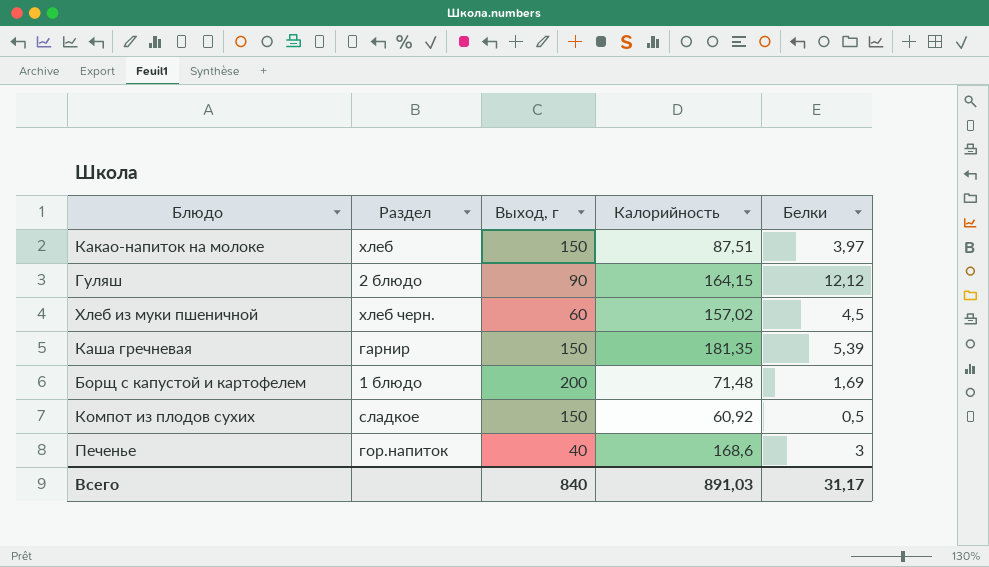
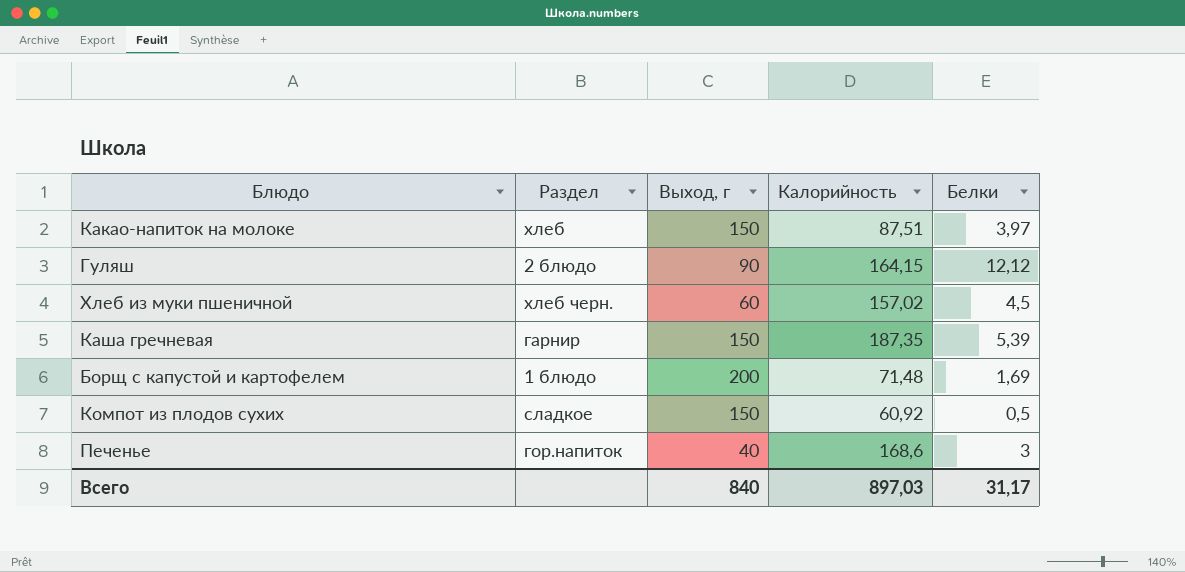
Каша гречневая | Калорийность: 181,35 -> 187,35
Всего | Калорийность: 891,03 -> 897,03

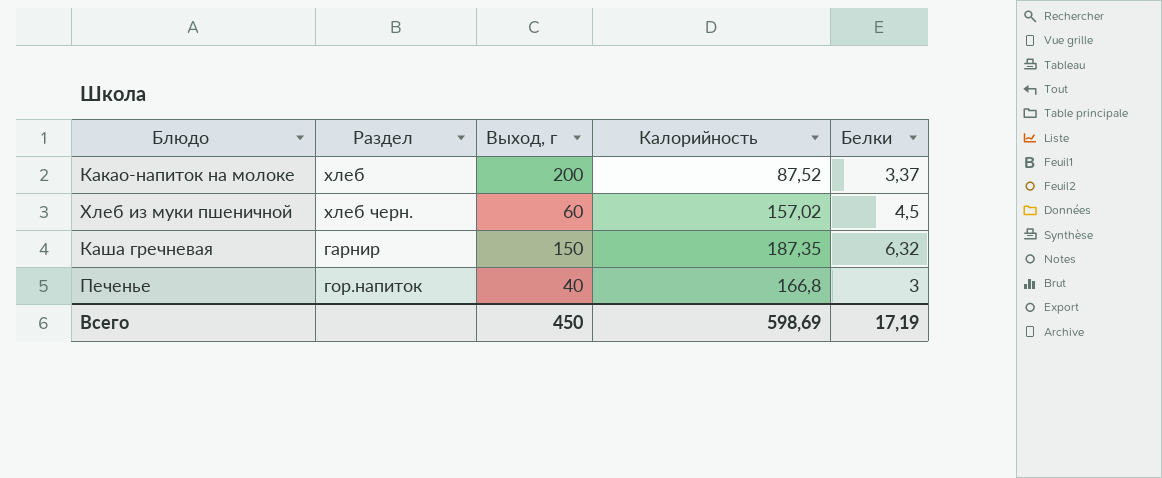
row Гуляш: 2 блюдо | 90 | 164,15 | 12,12 -> none
row Борщ с капустой и картофелем: 1 блюдо | 200 | 71,48 | 1,69 -> none
row Компот из плодов сухих: сладкое | 150 | 60,92 | 0,5 -> none
Какао-напиток на молоке | Выход, г: 150 -> 200
Какао-напиток на молоке | Калорийность: 87,51 -> 87,52
Какао-напиток на молоке | Белки: 3,97 -> 3,37
Каша гречневая | Белки: 5,39 -> 6,32
Печенье | Калорийность: 168,6 -> 166,8
Всего | Выход, г: 840 -> 450
Всего | Калорийность: 897,03 -> 598,69
Всего | Белки: 31,17 -> 17,19

